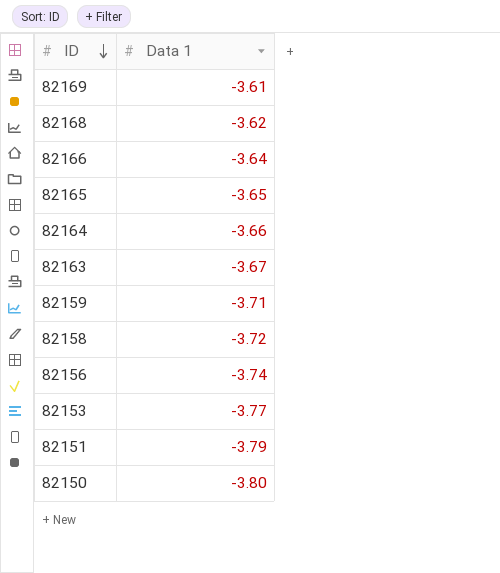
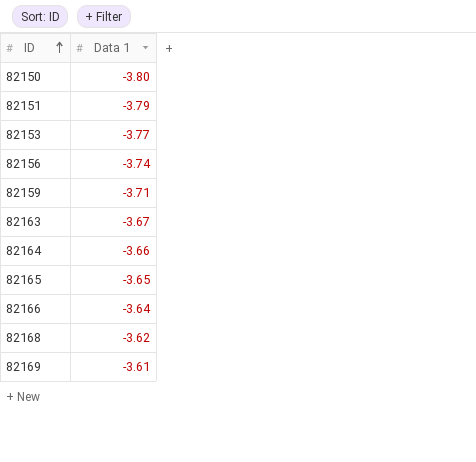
row order: ID descending -> ID ascending
row 82158: -3.72 -> none

